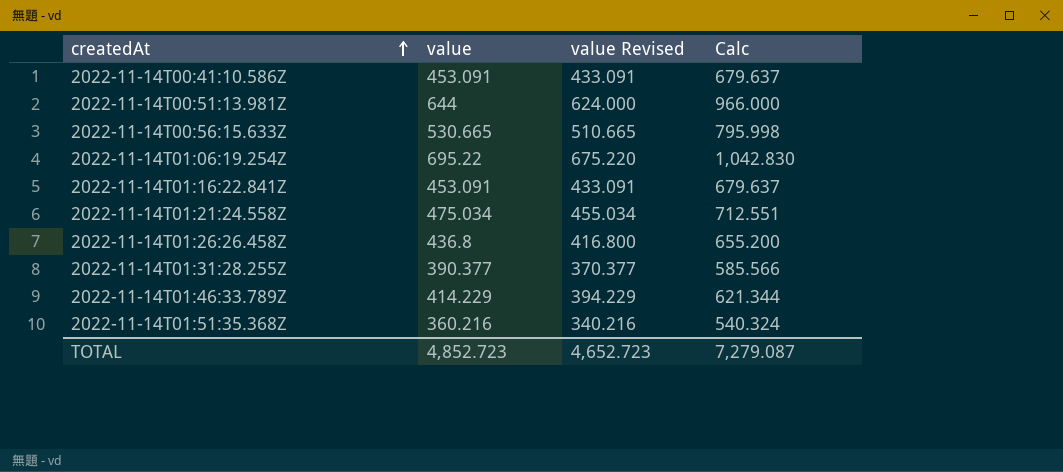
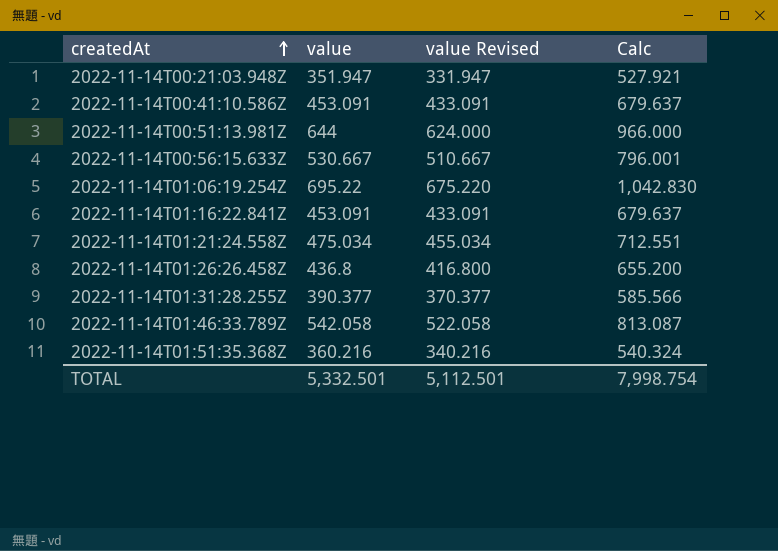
row 2022-11-14T00:21:03.948Z: none -> 351.947 | 331.947 | 527.921
2022-11-14T00:56:15.633Z | value: 530.665 -> 530.667
2022-11-14T00:56:15.633Z | value Revised: 510.665 -> 510.667
2022-11-14T00:56:15.633Z | Calc: 795.998 -> 796.001
2022-11-14T01:46:33.789Z | value: 414.229 -> 542.058
2022-11-14T01:46:33.789Z | value Revised: 394.229 -> 522.058
2022-11-14T01:46:33.789Z | Calc: 621.344 -> 813.087
TOTAL | value: 4,852.723 -> 5,332.501
TOTAL | value Revised: 4,652.723 -> 5,112.501
TOTAL | Calc: 7,279.087 -> 7,998.754

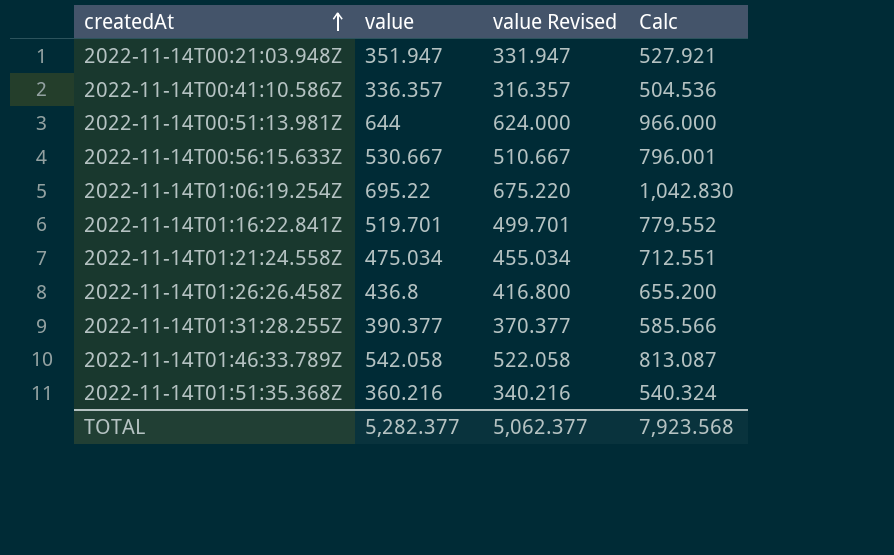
2022-11-14T00:41:10.586Z | value: 453.091 -> 336.357
2022-11-14T00:41:10.586Z | value Revised: 433.091 -> 316.357
2022-11-14T00:41:10.586Z | Calc: 679.637 -> 504.536
2022-11-14T01:16:22.841Z | value: 453.091 -> 519.701
2022-11-14T01:16:22.841Z | value Revised: 433.091 -> 499.701
2022-11-14T01:16:22.841Z | Calc: 679.637 -> 779.552
TOTAL | value: 5,332.501 -> 5,282.377
TOTAL | value Revised: 5,112.501 -> 5,062.377
TOTAL | Calc: 7,998.754 -> 7,923.568

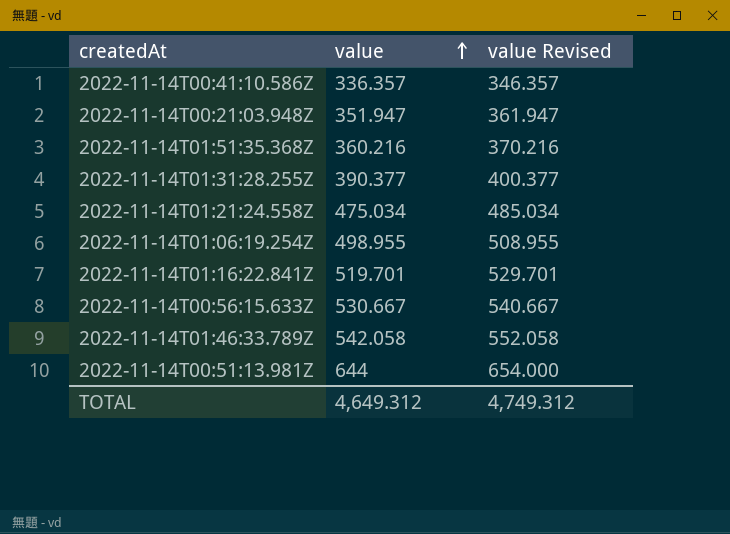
row order: createdAt ascending -> value ascending
column Calc | formula: [value] * 1.5 -> none
column value Revised | formula: [value] - 20 -> [value] + 10
row 2022-11-14T01:26:26.458Z: 436.8 | 416.800 | 655.200 -> none
2022-11-14T01:06:19.254Z | value: 695.22 -> 498.955
TOTAL | value: 5,282.377 -> 4,649.312
TOTAL | value Revised: 5,062.377 -> 4,749.312

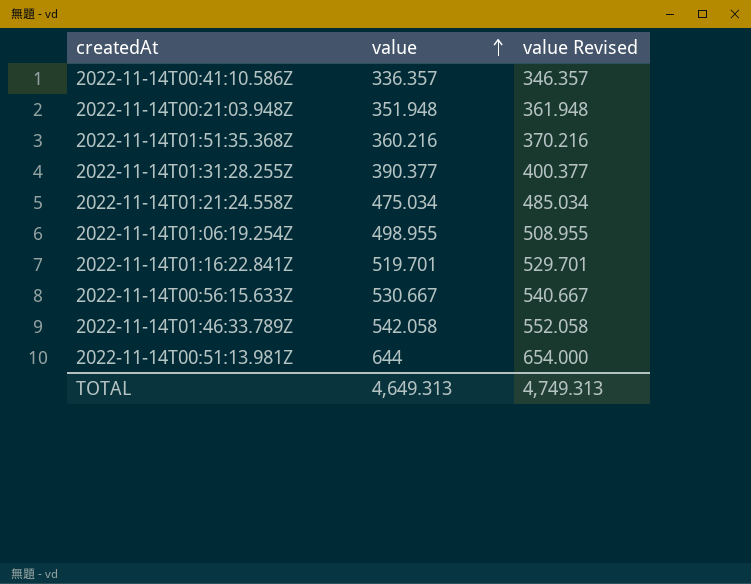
2022-11-14T00:21:03.948Z | value: 351.947 -> 351.948
2022-11-14T00:21:03.948Z | value Revised: 361.947 -> 361.948
TOTAL | value: 4,649.312 -> 4,649.313
TOTAL | value Revised: 4,749.312 -> 4,749.313

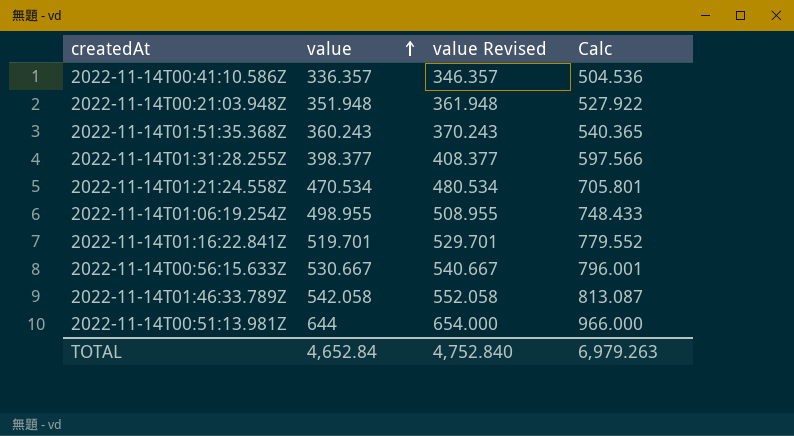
column Calc | formula: none -> [value] * 1.5
2022-11-14T01:51:35.368Z | value: 360.216 -> 360.243
2022-11-14T01:51:35.368Z | value Revised: 370.216 -> 370.243
2022-11-14T01:31:28.255Z | value: 390.377 -> 398.377
2022-11-14T01:31:28.255Z | value Revised: 400.377 -> 408.377
2022-11-14T01:21:24.558Z | value: 475.034 -> 470.534
2022-11-14T01:21:24.558Z | value Revised: 485.034 -> 480.534
TOTAL | value: 4,649.313 -> 4,652.84
TOTAL | value Revised: 4,749.313 -> 4,752.840

